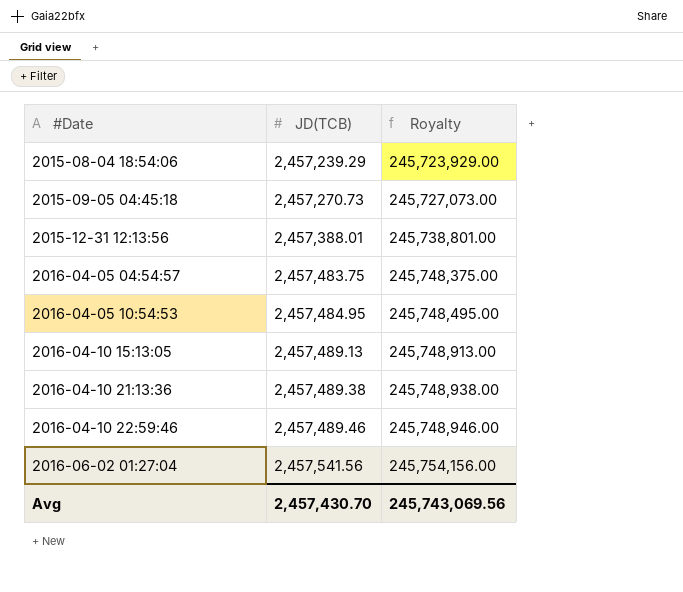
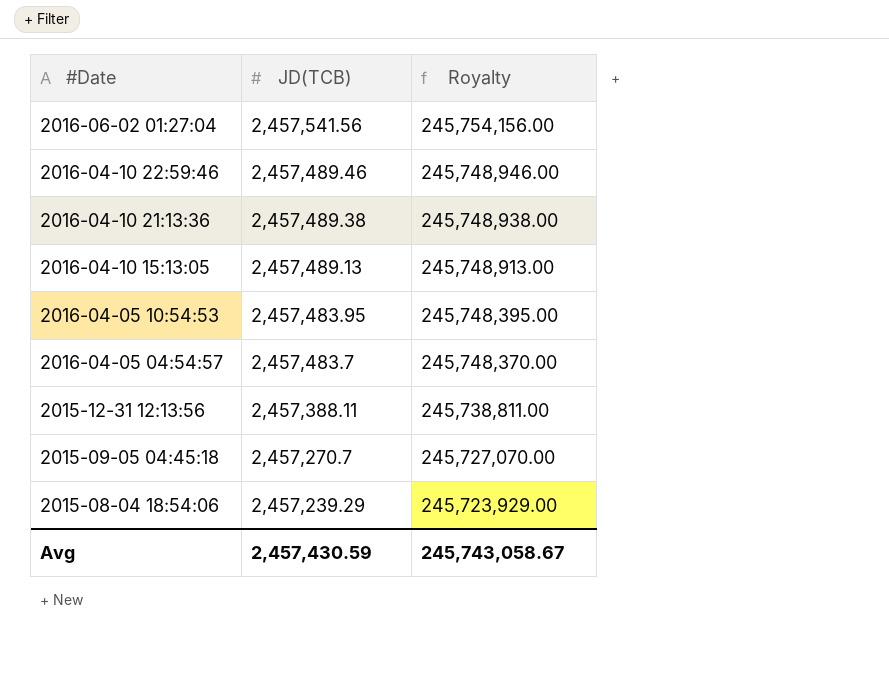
row order: #Date ascending -> #Date descending
2016-04-05 10:54:53 | JD(TCB): 2,457,484.95 -> 2,457,483.95
2016-04-05 10:54:53 | Royalty: 245,748,495.00 -> 245,748,395.00
2016-04-05 04:54:57 | JD(TCB): 2,457,483.75 -> 2,457,483.7
2016-04-05 04:54:57 | Royalty: 245,748,375.00 -> 245,748,370.00
2015-12-31 12:13:56 | JD(TCB): 2,457,388.01 -> 2,457,388.11
2015-12-31 12:13:56 | Royalty: 245,738,801.00 -> 245,738,811.00
2015-09-05 04:45:18 | JD(TCB): 2,457,270.73 -> 2,457,270.7
2015-09-05 04:45:18 | Royalty: 245,727,073.00 -> 245,727,070.00
Avg | JD(TCB): 2,457,430.70 -> 2,457,430.59
Avg | Royalty: 245,743,069.56 -> 245,743,058.67

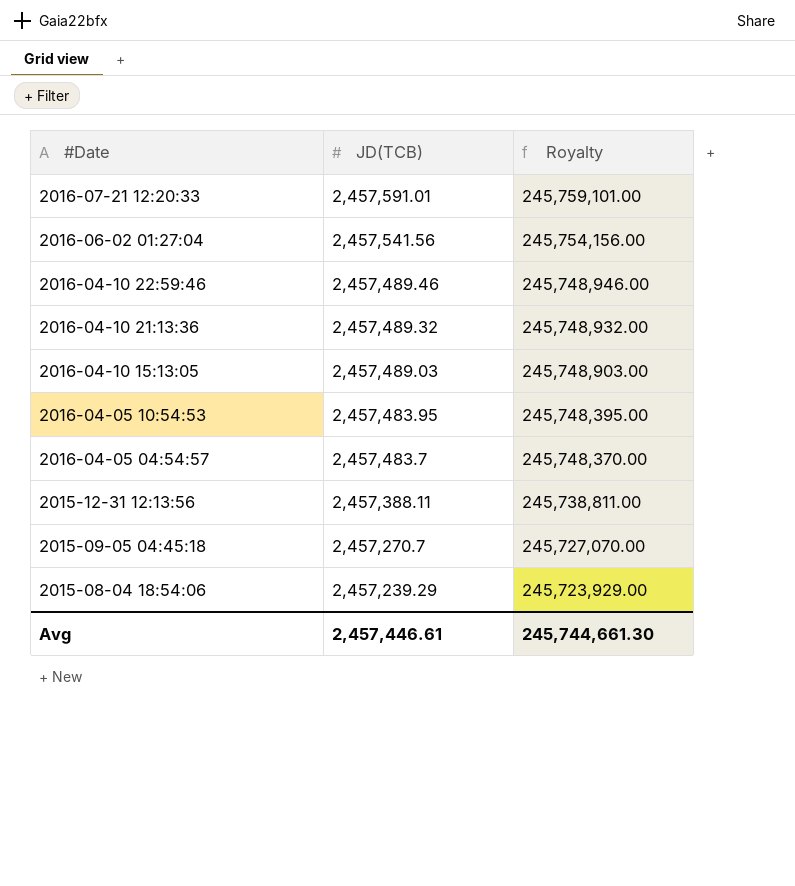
row 2016-07-21 12:20:33: none -> 2,457,591.01 | 245,759,101.00
2016-04-10 21:13:36 | JD(TCB): 2,457,489.38 -> 2,457,489.32
2016-04-10 21:13:36 | Royalty: 245,748,938.00 -> 245,748,932.00
2016-04-10 15:13:05 | JD(TCB): 2,457,489.13 -> 2,457,489.03
2016-04-10 15:13:05 | Royalty: 245,748,913.00 -> 245,748,903.00
Avg | JD(TCB): 2,457,430.59 -> 2,457,446.61
Avg | Royalty: 245,743,058.67 -> 245,744,661.30

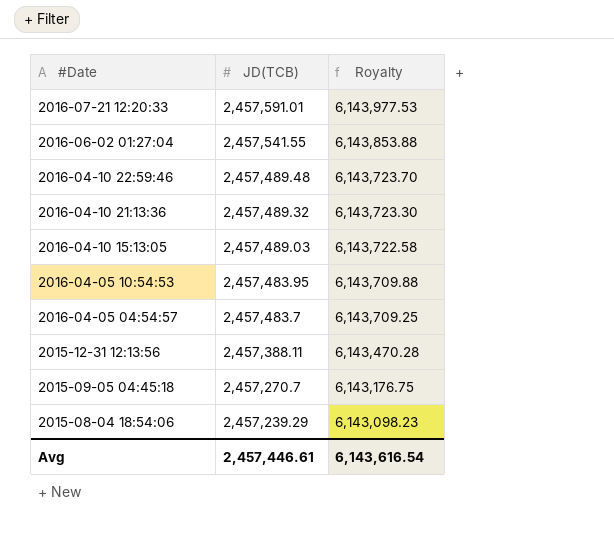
column Royalty | formula: [JD(TCB)] * 100 -> [JD(TCB)] * 2.5
2016-06-02 01:27:04 | JD(TCB): 2,457,541.56 -> 2,457,541.55
2016-04-10 22:59:46 | JD(TCB): 2,457,489.46 -> 2,457,489.48
Avg | Royalty: 245,744,661.30 -> 6,143,616.54

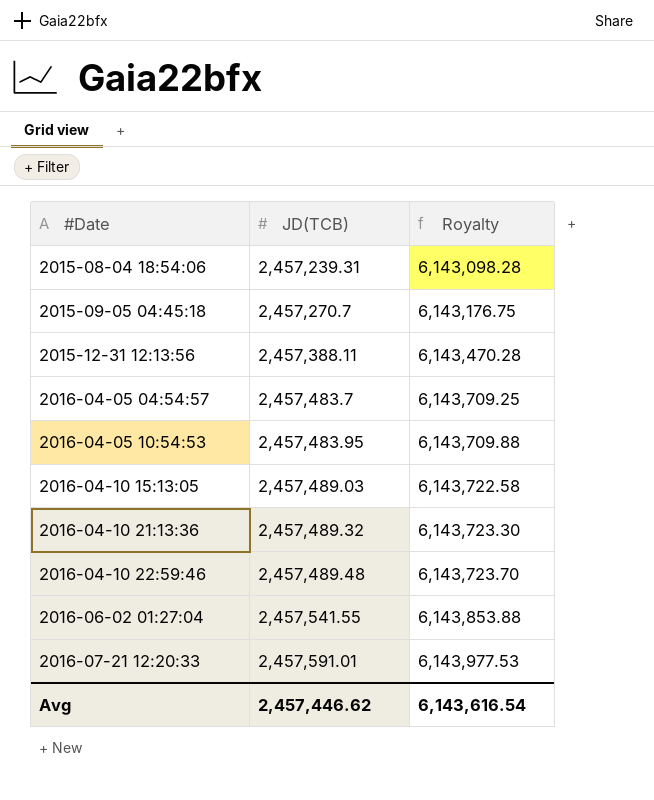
row order: #Date descending -> #Date ascending
2015-08-04 18:54:06 | JD(TCB): 2,457,239.29 -> 2,457,239.31
2015-08-04 18:54:06 | Royalty: 6,143,098.23 -> 6,143,098.28
Avg | JD(TCB): 2,457,446.61 -> 2,457,446.62

